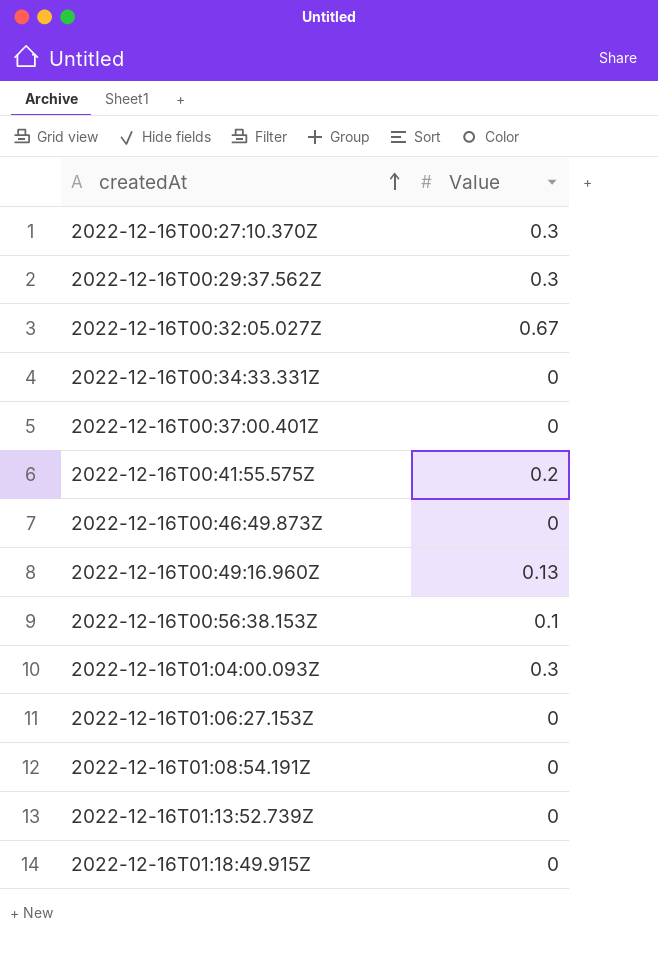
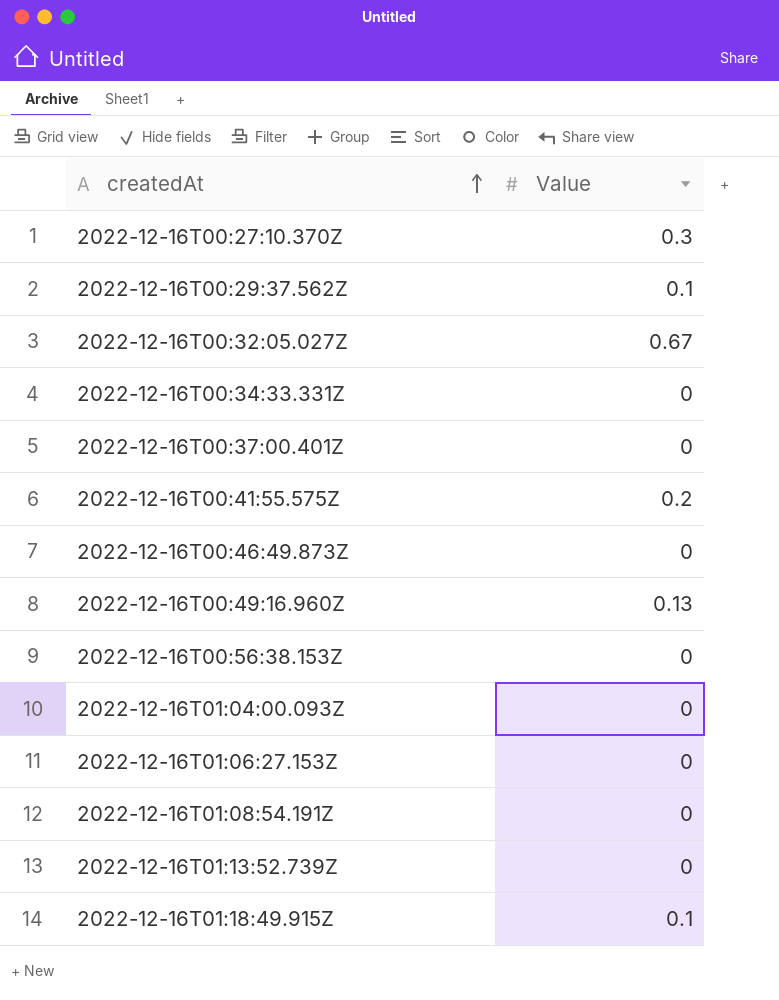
2022-12-16T00:29:37.562Z | Value: 0.3 -> 0.1
2022-12-16T00:56:38.153Z | Value: 0.1 -> 0
2022-12-16T01:04:00.093Z | Value: 0.3 -> 0
2022-12-16T01:18:49.915Z | Value: 0 -> 0.1

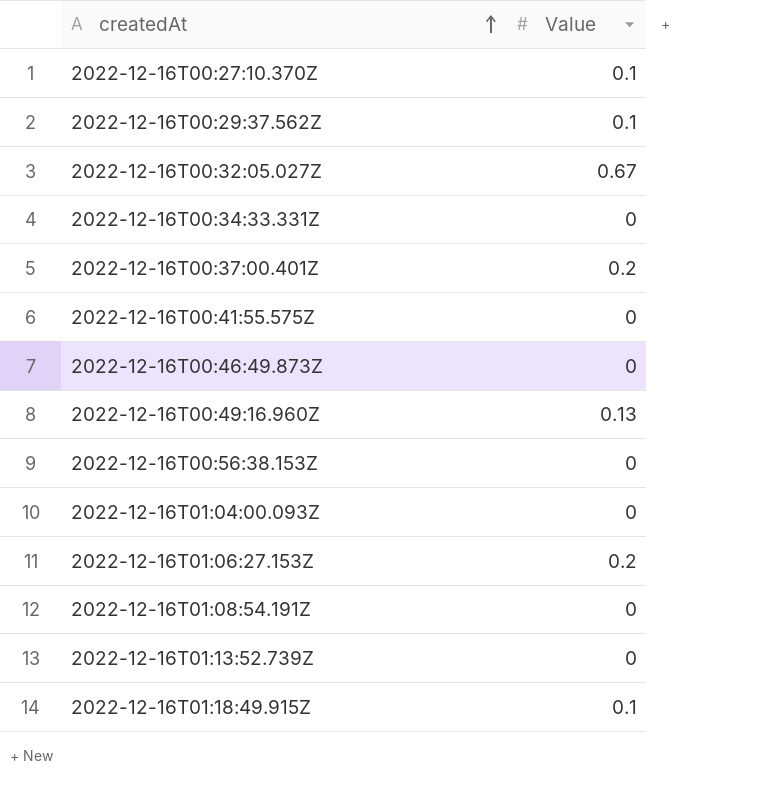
2022-12-16T00:27:10.370Z | Value: 0.3 -> 0.1
2022-12-16T00:37:00.401Z | Value: 0 -> 0.2
2022-12-16T00:41:55.575Z | Value: 0.2 -> 0
2022-12-16T01:06:27.153Z | Value: 0 -> 0.2

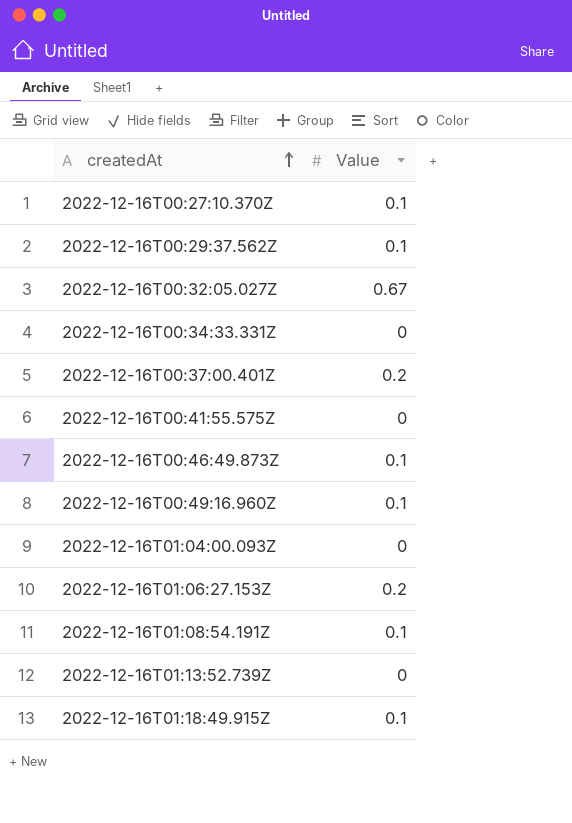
row 2022-12-16T00:56:38.153Z: 0 -> none
2022-12-16T00:46:49.873Z | Value: 0 -> 0.1
2022-12-16T00:49:16.960Z | Value: 0.13 -> 0.1
2022-12-16T01:08:54.191Z | Value: 0 -> 0.1

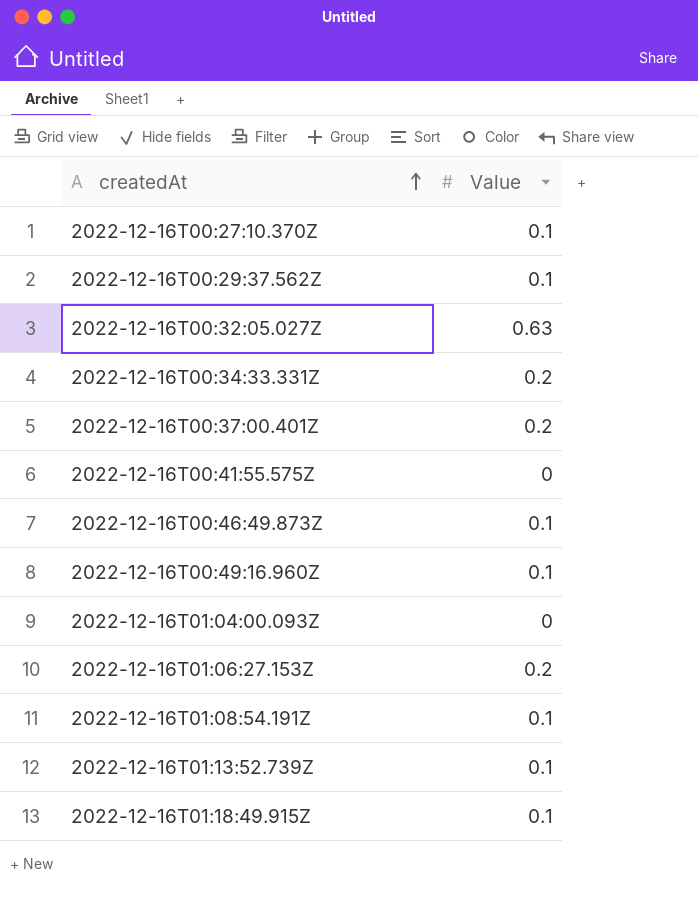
2022-12-16T00:32:05.027Z | Value: 0.67 -> 0.63
2022-12-16T00:34:33.331Z | Value: 0 -> 0.2
2022-12-16T01:13:52.739Z | Value: 0 -> 0.1

